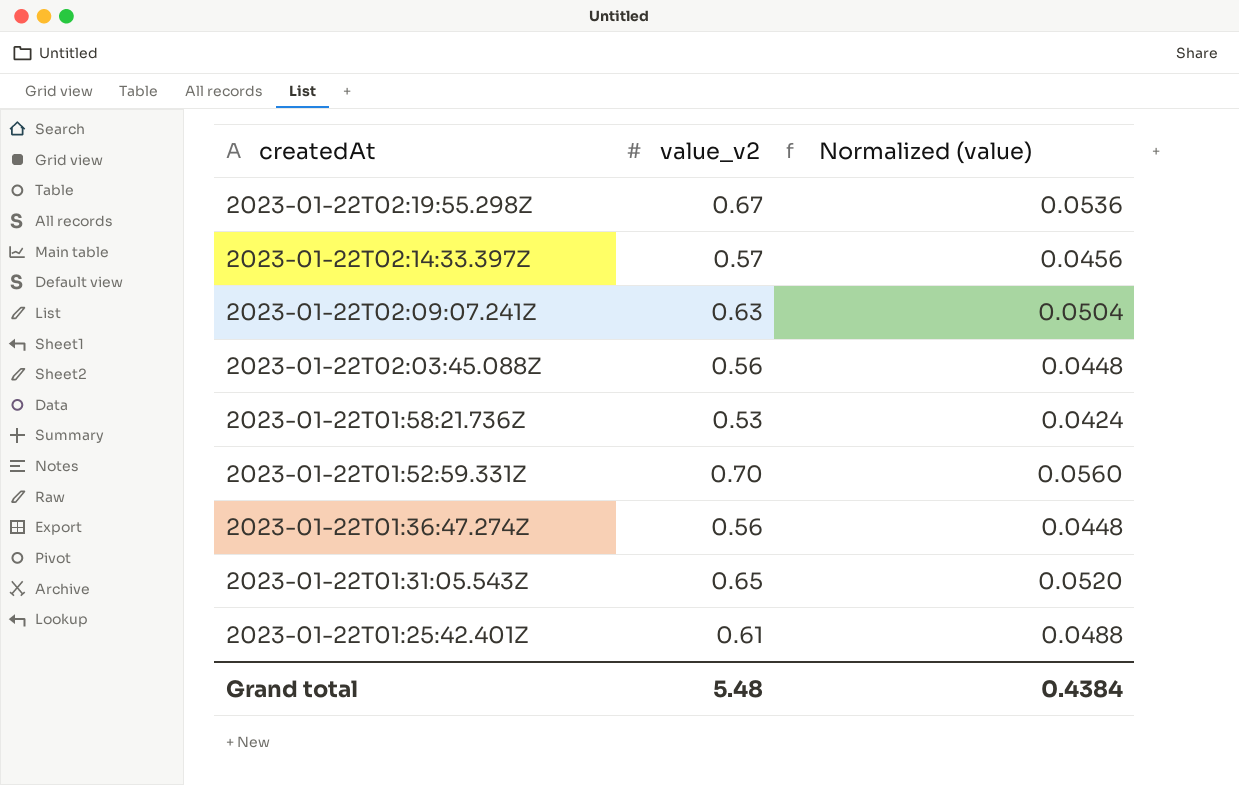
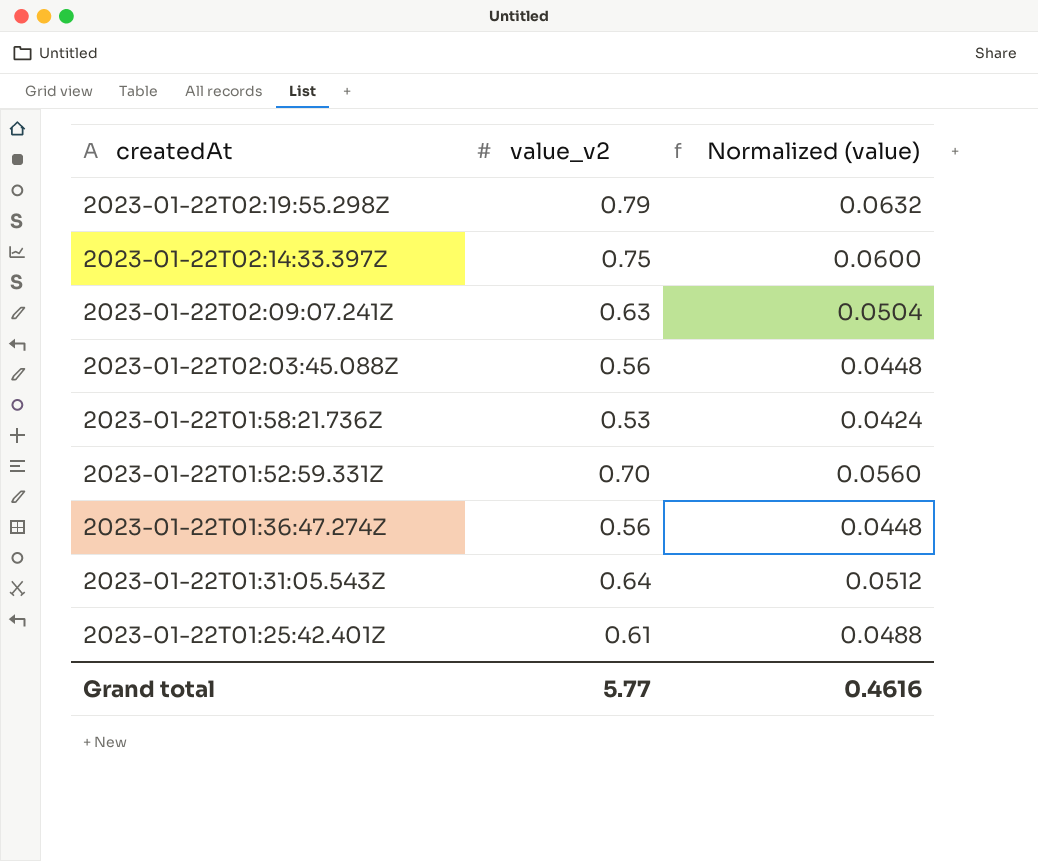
2023-01-22T02:19:55.298Z | value_v2: 0.67 -> 0.79
2023-01-22T02:19:55.298Z | Normalized (value): 0.0536 -> 0.0632
2023-01-22T02:14:33.397Z | value_v2: 0.57 -> 0.75
2023-01-22T02:14:33.397Z | Normalized (value): 0.0456 -> 0.0600
2023-01-22T01:31:05.543Z | value_v2: 0.65 -> 0.64
2023-01-22T01:31:05.543Z | Normalized (value): 0.0520 -> 0.0512
Grand total | value_v2: 5.48 -> 5.77
Grand total | Normalized (value): 0.4384 -> 0.4616

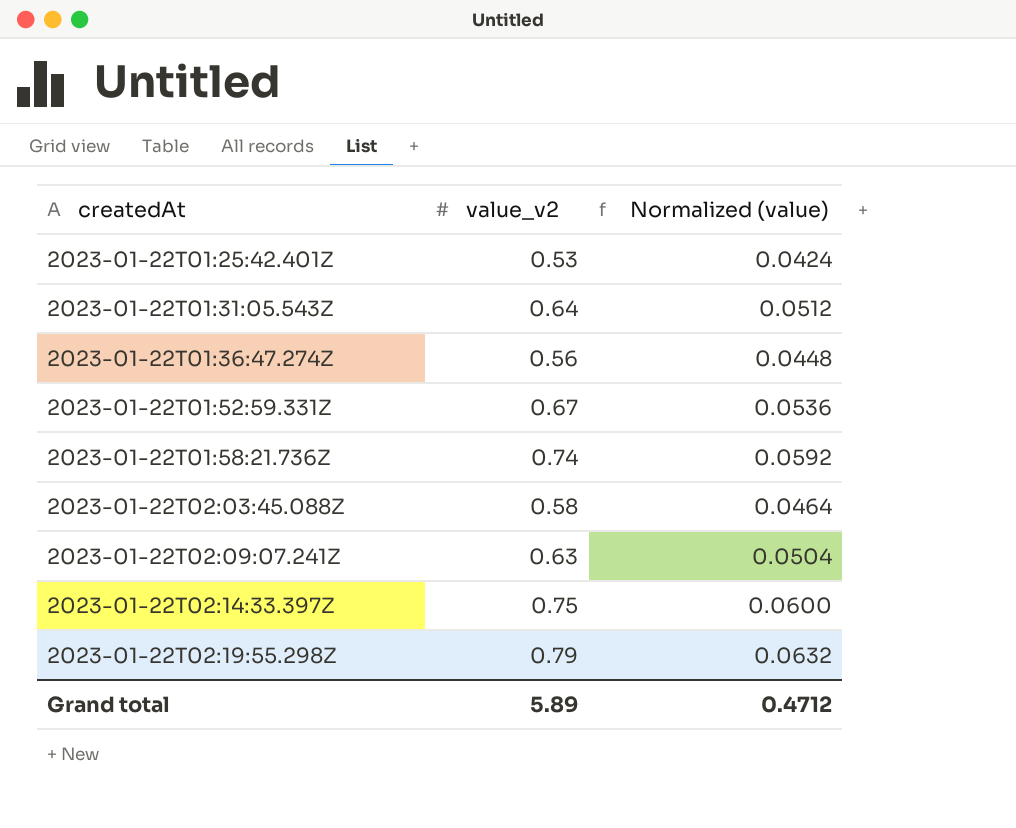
row order: createdAt descending -> createdAt ascending
2023-01-22T01:25:42.401Z | value_v2: 0.61 -> 0.53
2023-01-22T01:25:42.401Z | Normalized (value): 0.0488 -> 0.0424
2023-01-22T01:52:59.331Z | value_v2: 0.70 -> 0.67
2023-01-22T01:52:59.331Z | Normalized (value): 0.0560 -> 0.0536
2023-01-22T01:58:21.736Z | value_v2: 0.53 -> 0.74
2023-01-22T01:58:21.736Z | Normalized (value): 0.0424 -> 0.0592
2023-01-22T02:03:45.088Z | value_v2: 0.56 -> 0.58
2023-01-22T02:03:45.088Z | Normalized (value): 0.0448 -> 0.0464
Grand total | value_v2: 5.77 -> 5.89
Grand total | Normalized (value): 0.4616 -> 0.4712

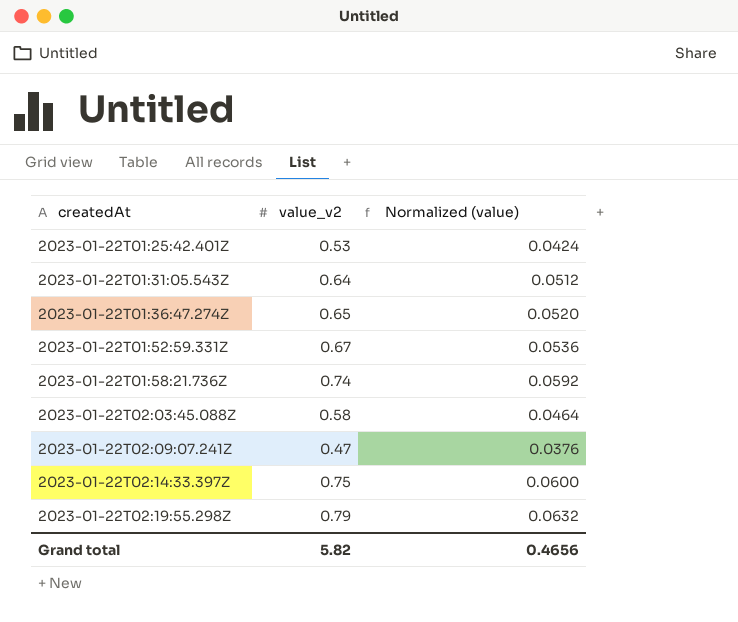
2023-01-22T01:36:47.274Z | value_v2: 0.56 -> 0.65
2023-01-22T01:36:47.274Z | Normalized (value): 0.0448 -> 0.0520
2023-01-22T02:09:07.241Z | value_v2: 0.63 -> 0.47
2023-01-22T02:09:07.241Z | Normalized (value): 0.0504 -> 0.0376
Grand total | value_v2: 5.89 -> 5.82
Grand total | Normalized (value): 0.4712 -> 0.4656

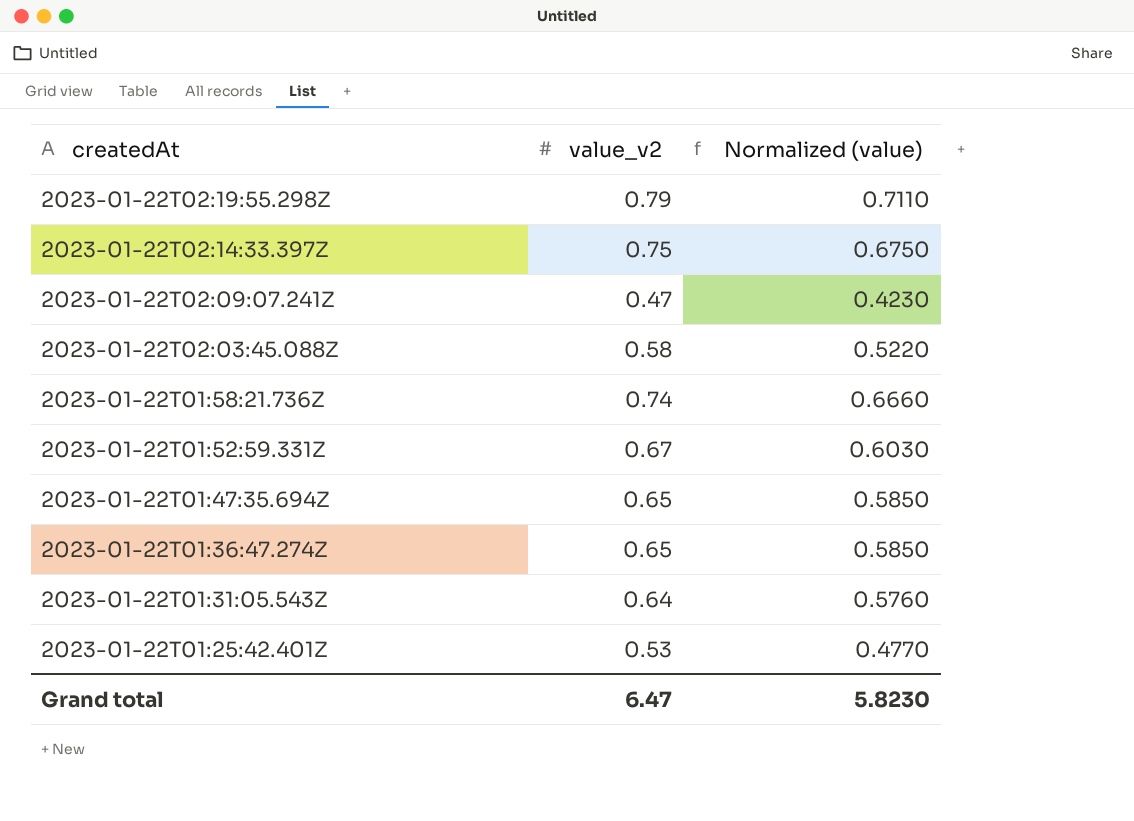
row order: createdAt ascending -> createdAt descending
column Normalized (value) | formula: [value_v2] * 0.08 -> [value_v2] * 0.9
row 2023-01-22T01:47:35.694Z: none -> 0.65 | 0.5850
Grand total | value_v2: 5.82 -> 6.47
Grand total | Normalized (value): 0.4656 -> 5.8230

